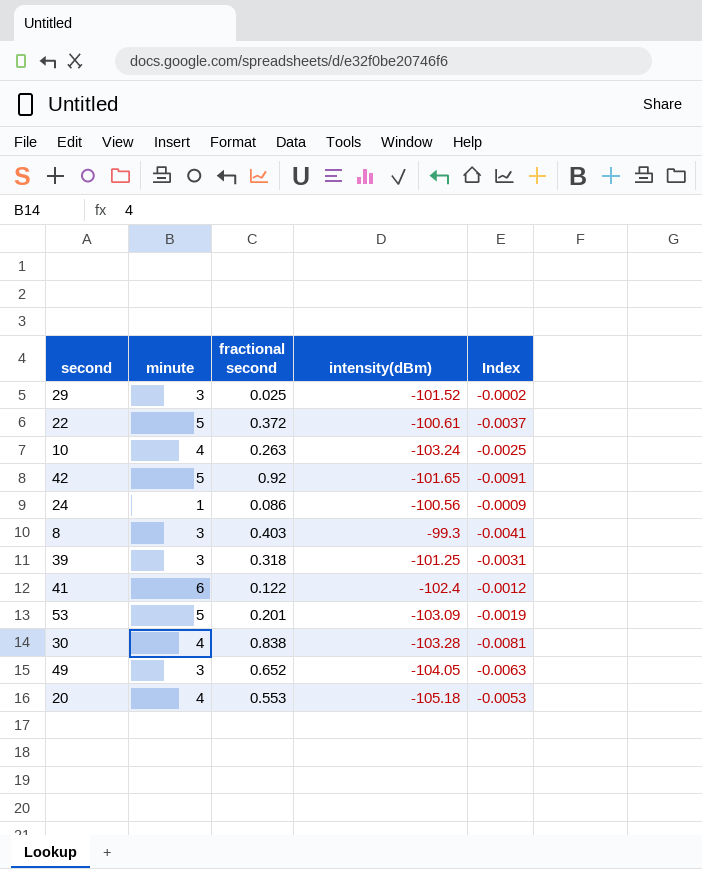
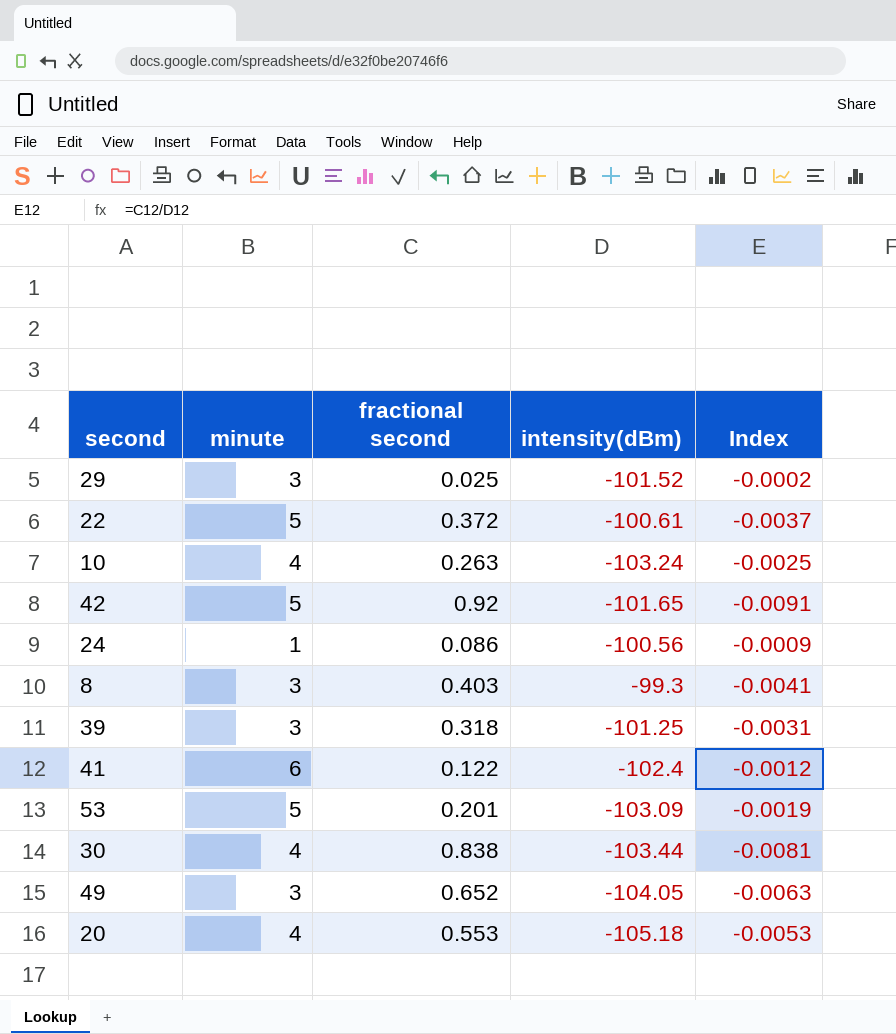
30 | intensity(dBm): -103.28 -> -103.44

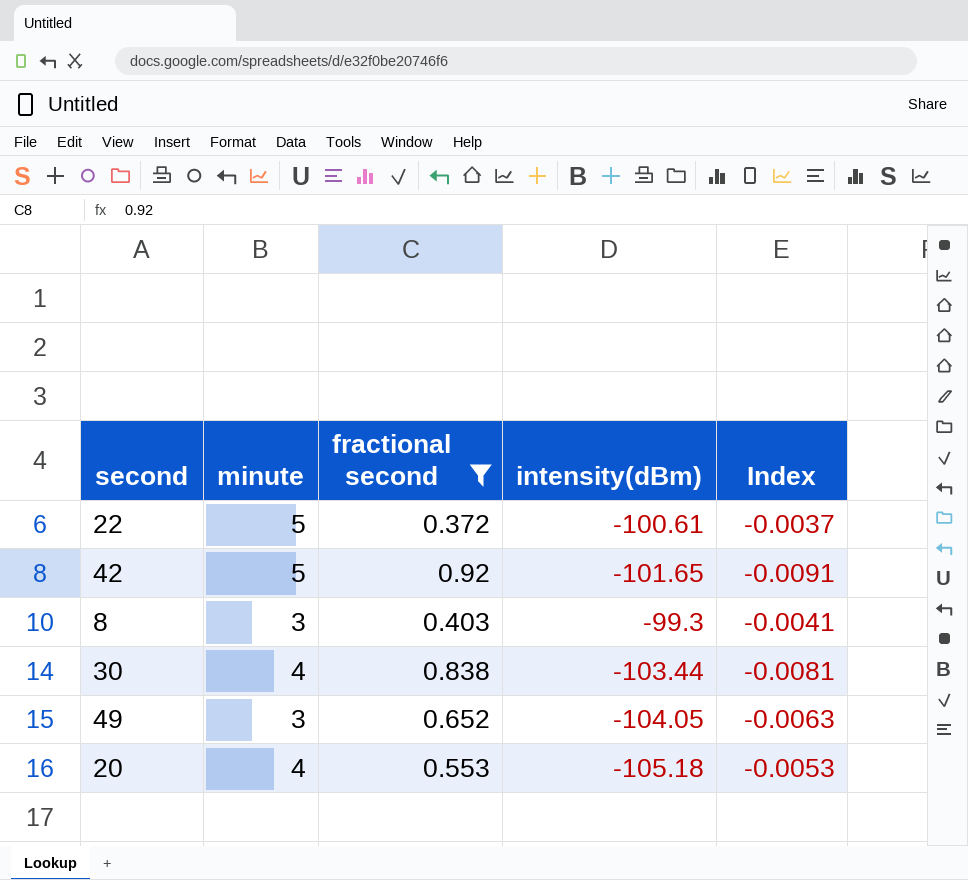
filter: none -> fractional second >= 0.372

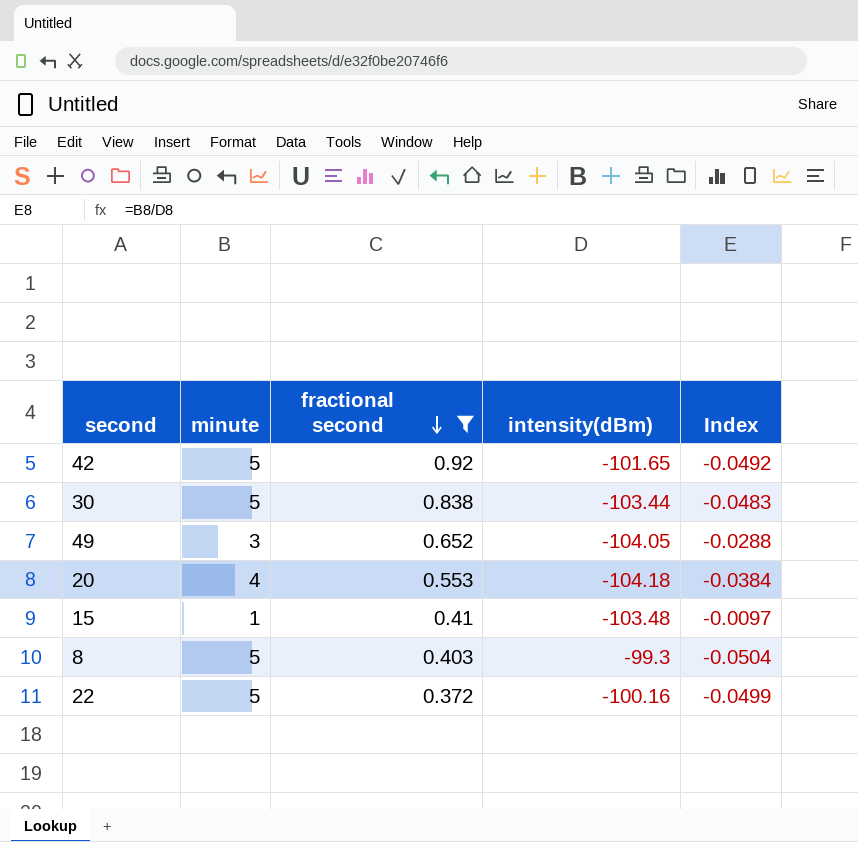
row order: none -> fractional second descending
column Index | formula: [fractional second] / [intensity(dBm)] -> [minute] / [intensity(dBm)]
30 | minute: 4 -> 5
20 | intensity(dBm): -105.18 -> -104.18
row 15: none -> 1 | 0.41 | -103.48 | -0.0097
8 | minute: 3 -> 5
22 | intensity(dBm): -100.61 -> -100.16

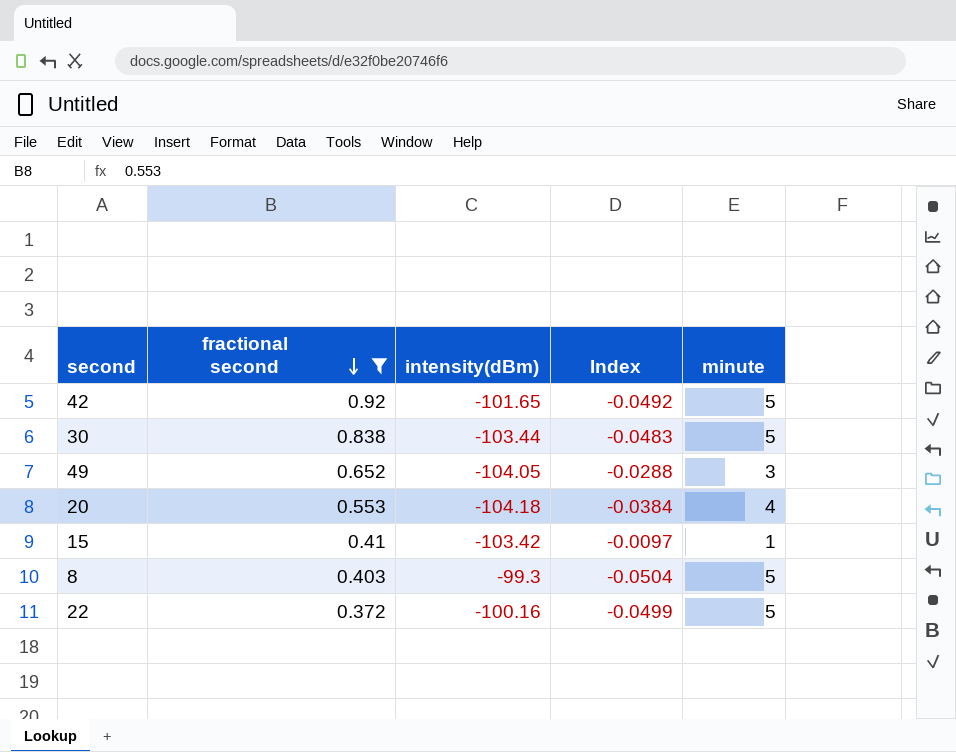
column minute | position: 2 -> 5
15 | intensity(dBm): -103.48 -> -103.42

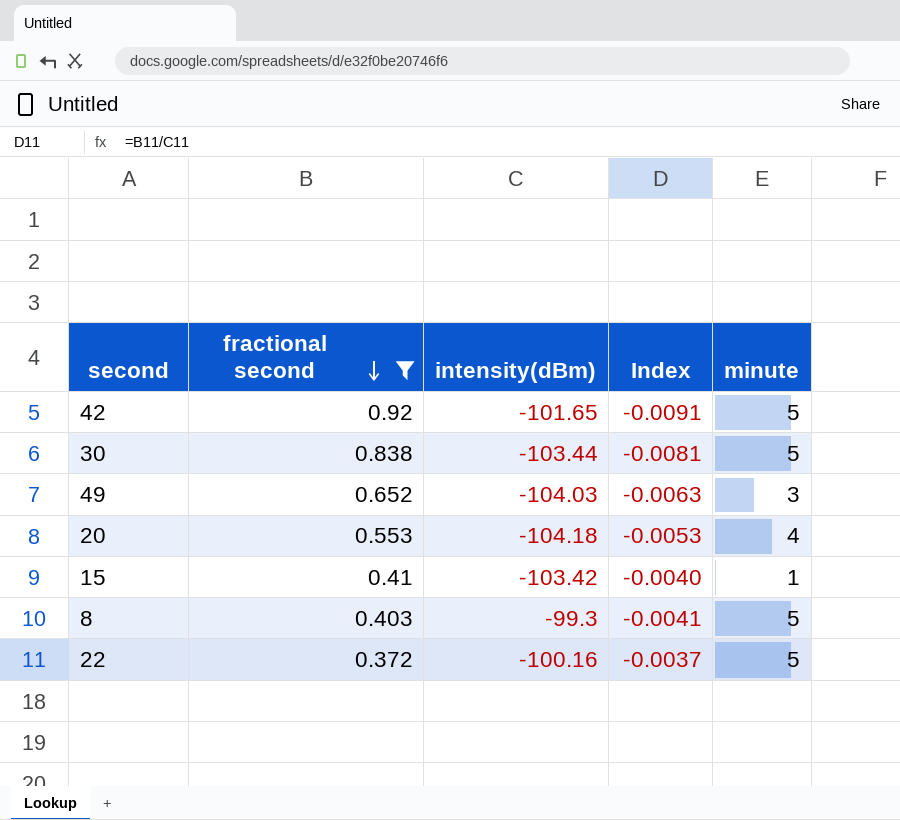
column Index | formula: [minute] / [intensity(dBm)] -> [fractional second] / [intensity(dBm)]
49 | intensity(dBm): -104.05 -> -104.03

